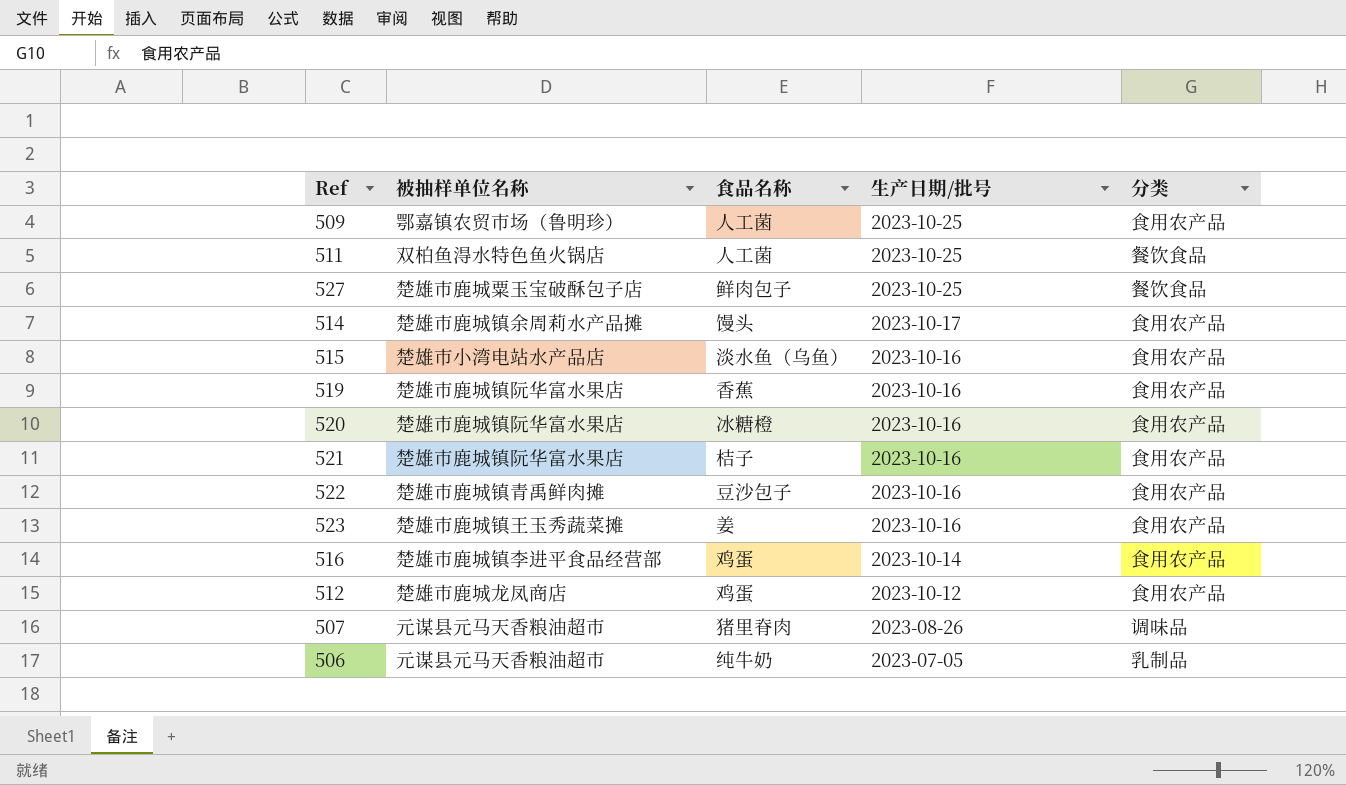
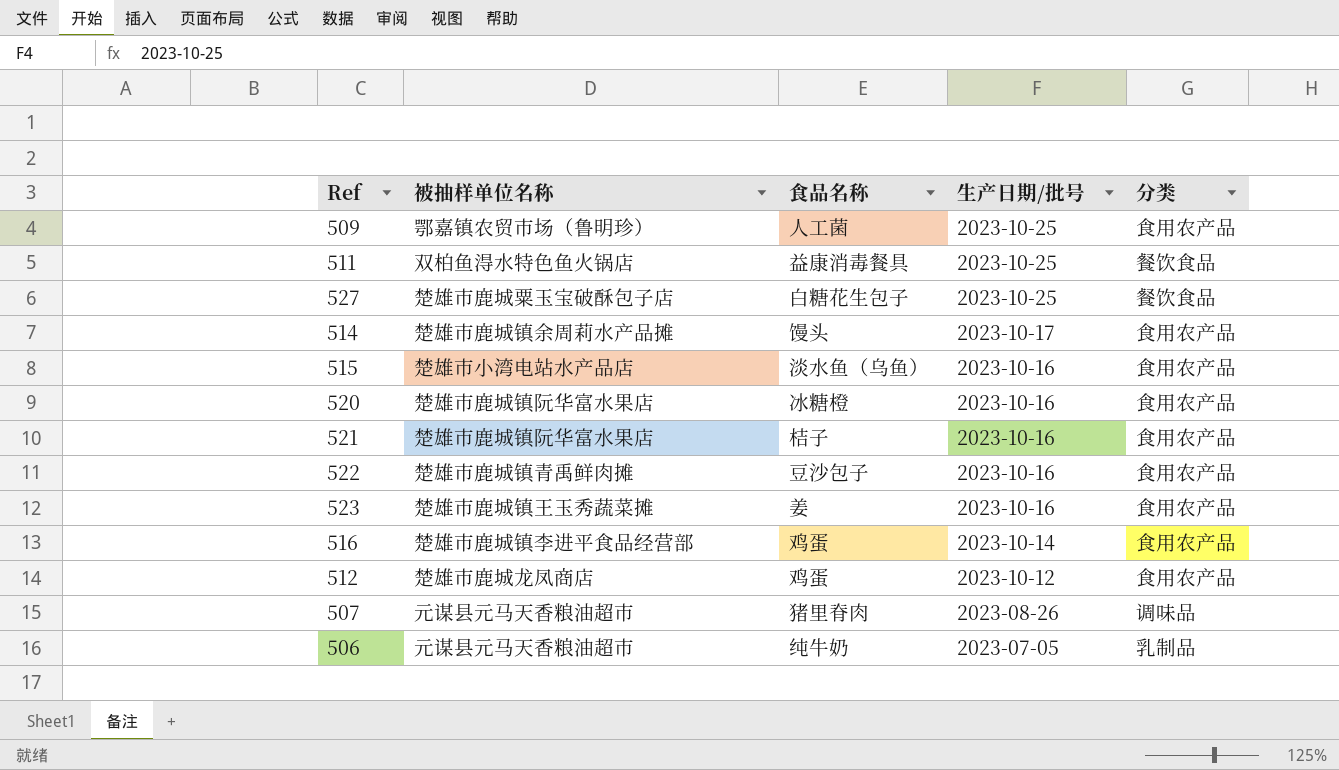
row 519: 楚雄市鹿城镇阮华富水果店 | 香蕉 | 2023-10-16 | 食用农产品 -> none
511 | 食品名称: 人工菌 -> 益康消毒餐具
527 | 食品名称: 鲜肉包子 -> 白糖花生包子

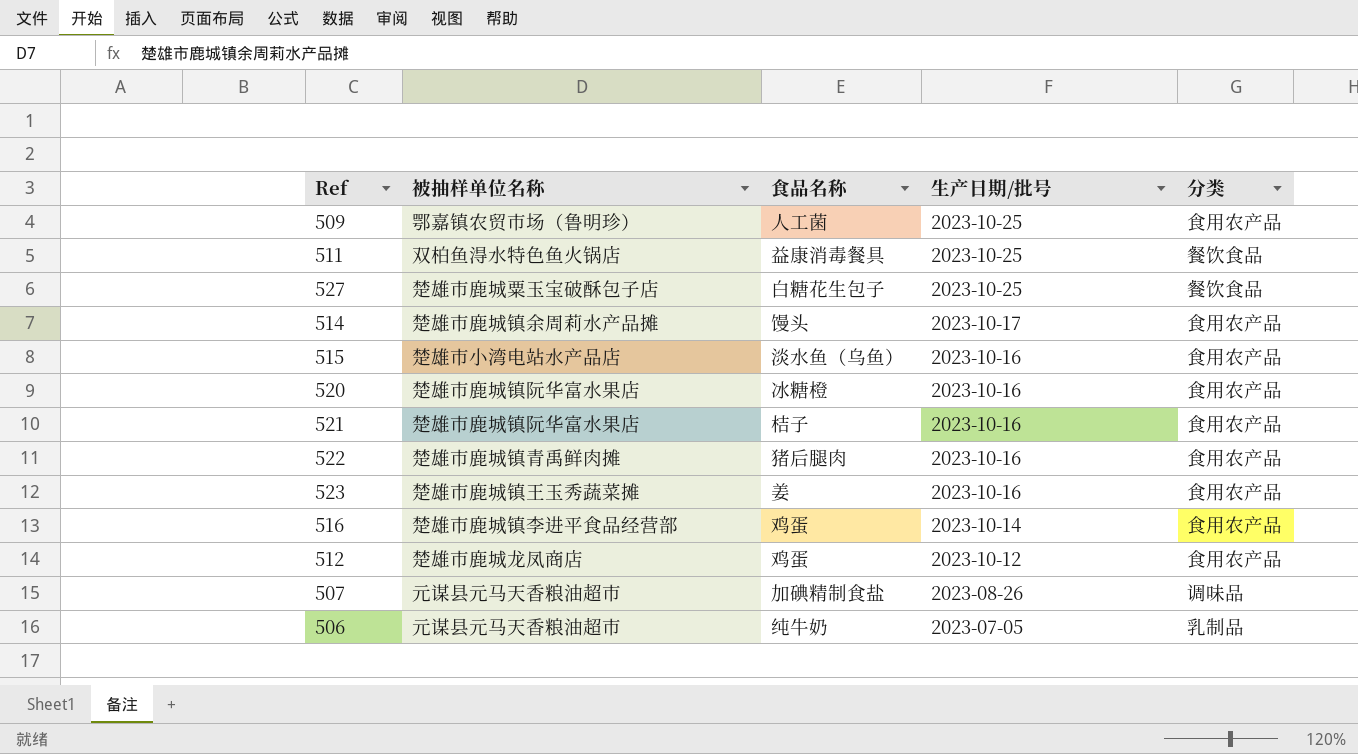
522 | 食品名称: 豆沙包子 -> 猪后腿肉
507 | 食品名称: 猪里脊肉 -> 加碘精制食盐

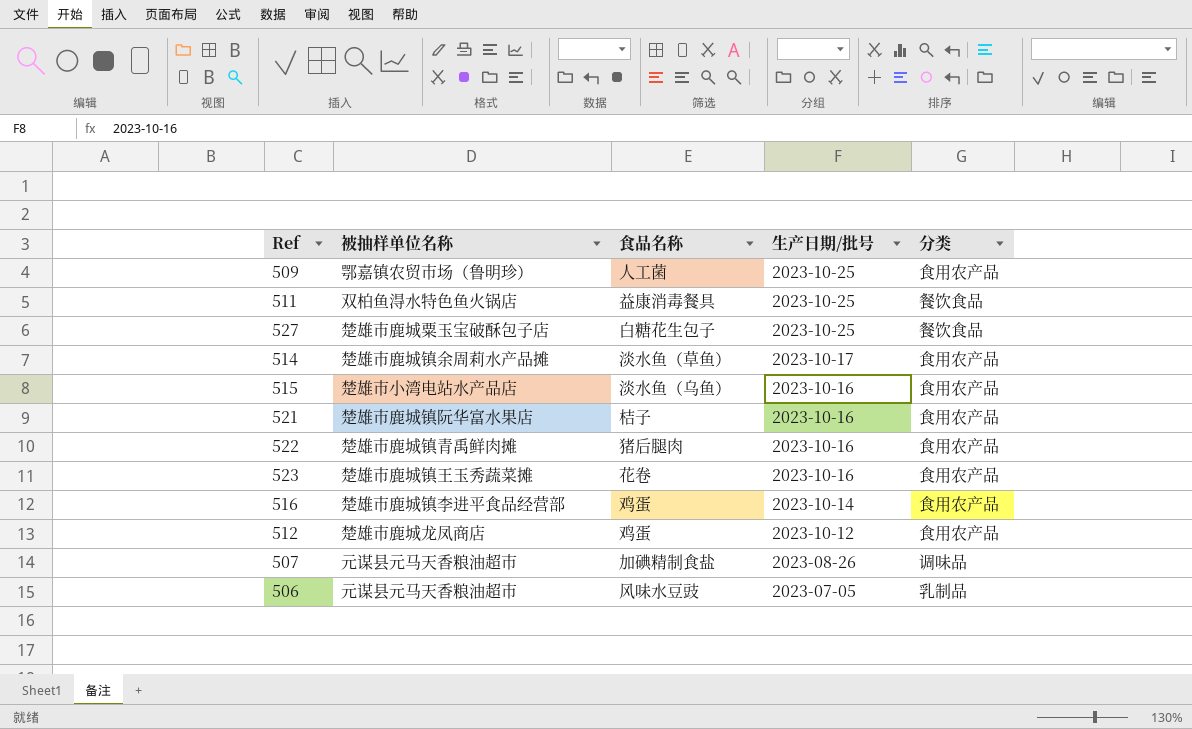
row 520: 楚雄市鹿城镇阮华富水果店 | 冰糖橙 | 2023-10-16 | 食用农产品 -> none
514 | 食品名称: 馒头 -> 淡水鱼（草鱼）
523 | 食品名称: 姜 -> 花卷
506 | 食品名称: 纯牛奶 -> 风味水豆豉

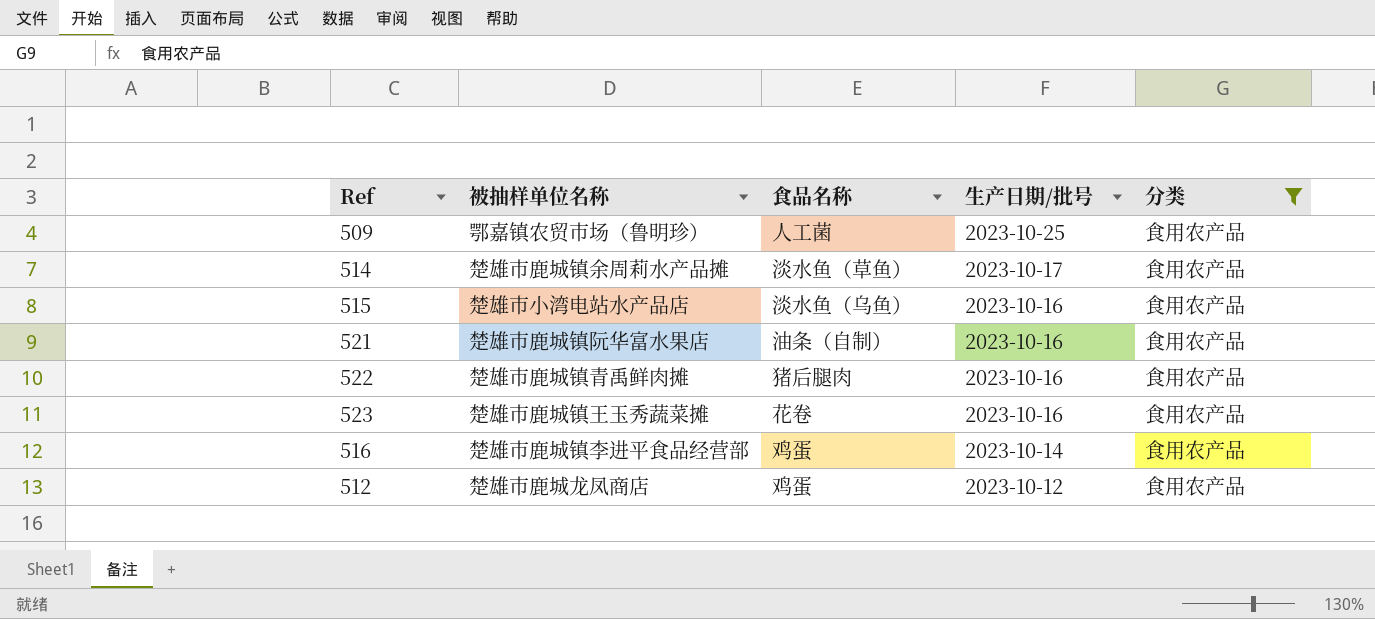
filter: none -> 分类 = 食用农产品
521 | 食品名称: 桔子 -> 油条（自制）

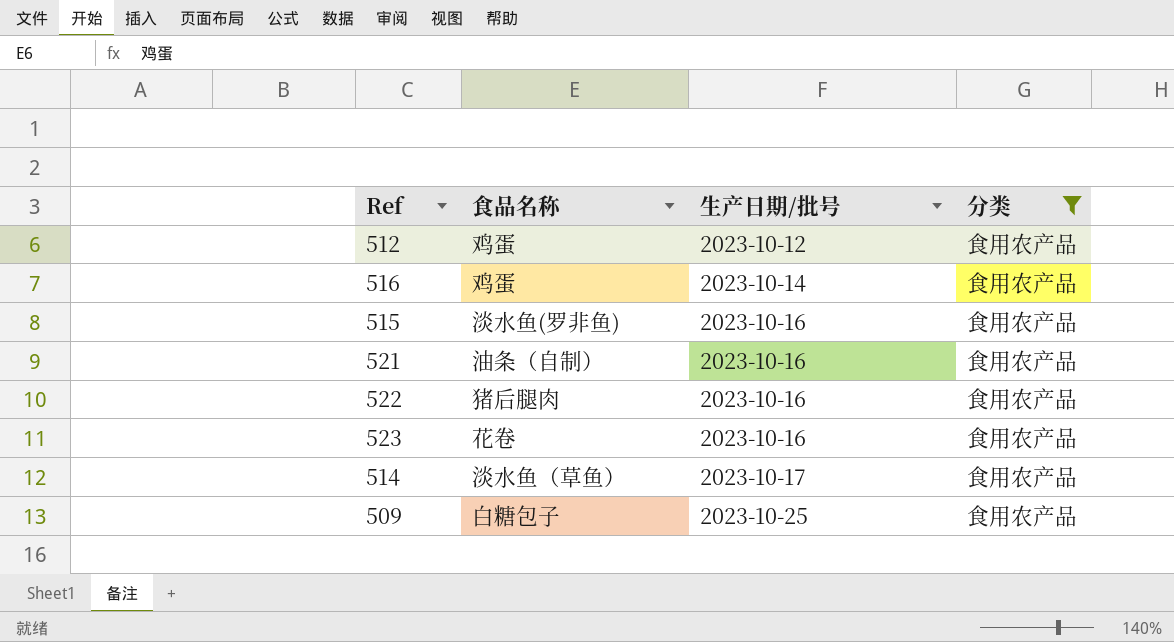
row order: 生产日期/批号 descending -> 生产日期/批号 ascending
column 被抽样单位名称 | position: 2 -> none
515 | 食品名称: 淡水鱼（乌鱼） -> 淡水鱼(罗非鱼)
509 | 食品名称: 人工菌 -> 白糖包子

